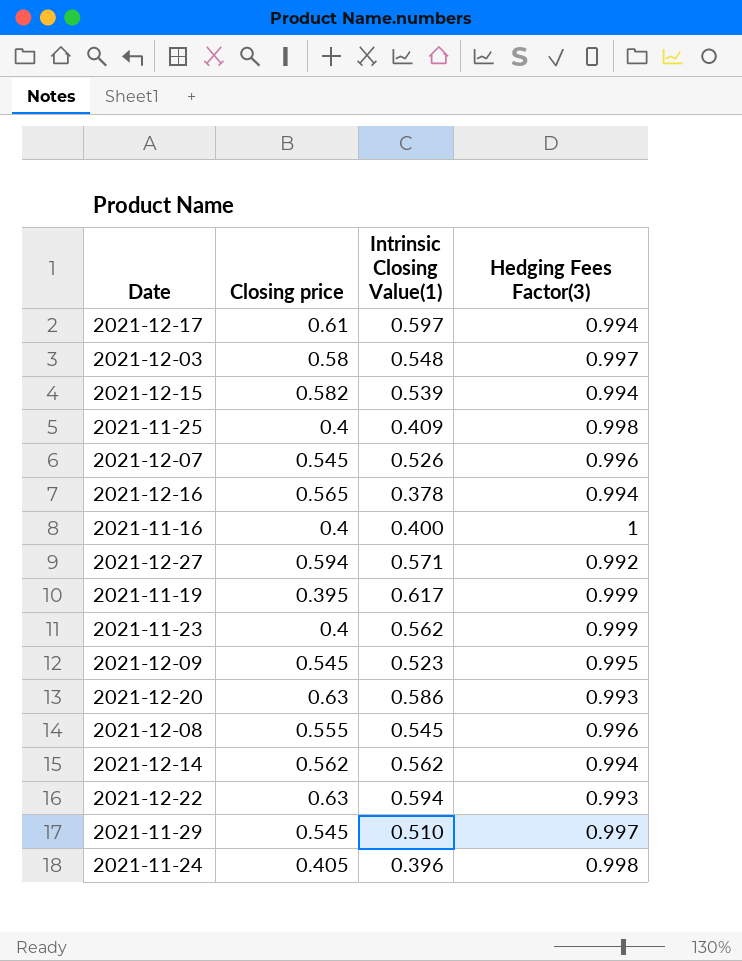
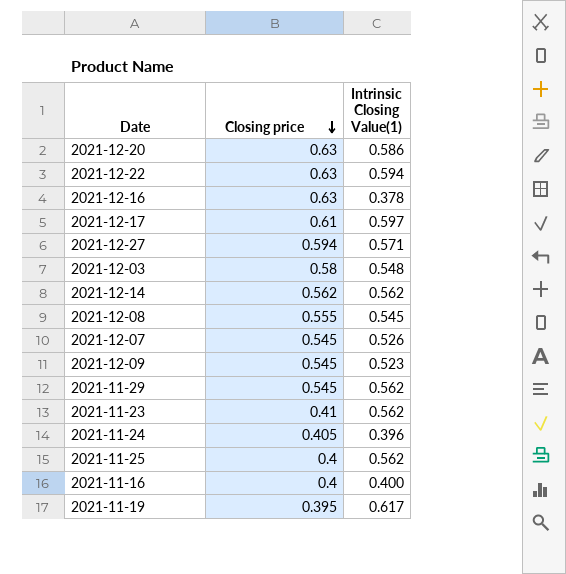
row order: none -> Closing price descending
column Hedging Fees Factor(3) | position: 4 -> none
row 2021-12-15: 0.582 | 0.539 | 0.994 -> none
2021-12-16 | Closing price: 0.565 -> 0.63
2021-11-29 | Intrinsic Closing Value(1): 0.510 -> 0.562
2021-11-23 | Closing price: 0.4 -> 0.41
2021-11-25 | Intrinsic Closing Value(1): 0.409 -> 0.562

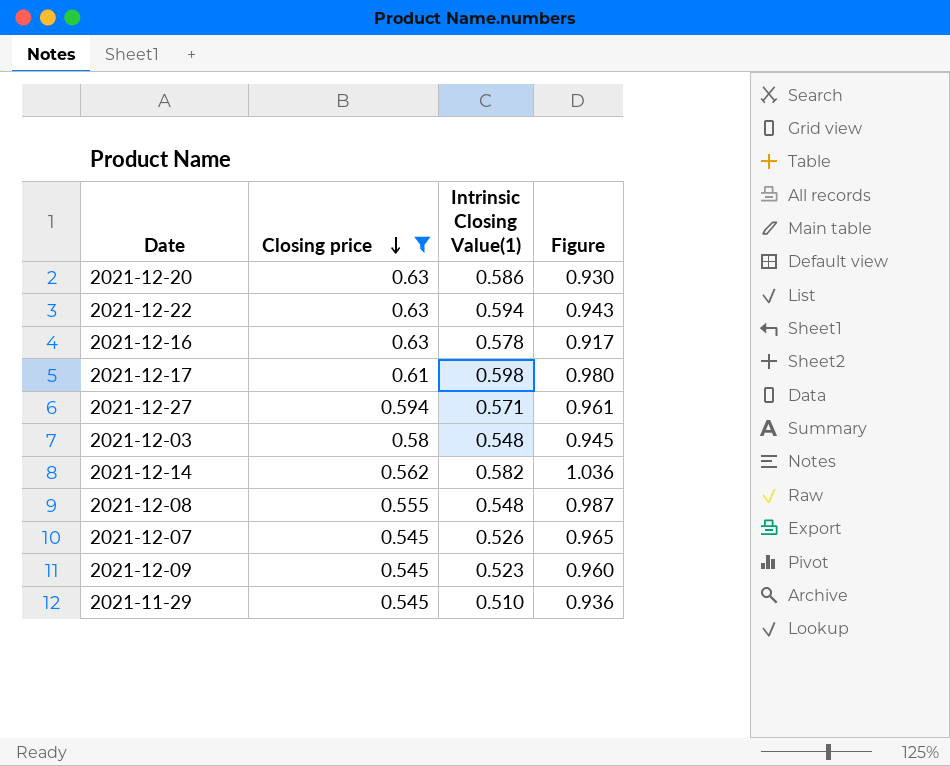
filter: none -> Closing price >= 0.545
column Figure | formula: none -> [Intrinsic Closing Value(1)] / [Closing price]
2021-12-16 | Intrinsic Closing Value(1): 0.378 -> 0.578
2021-12-17 | Intrinsic Closing Value(1): 0.597 -> 0.598
2021-12-14 | Intrinsic Closing Value(1): 0.562 -> 0.582
2021-12-08 | Intrinsic Closing Value(1): 0.545 -> 0.548
2021-11-29 | Intrinsic Closing Value(1): 0.562 -> 0.510

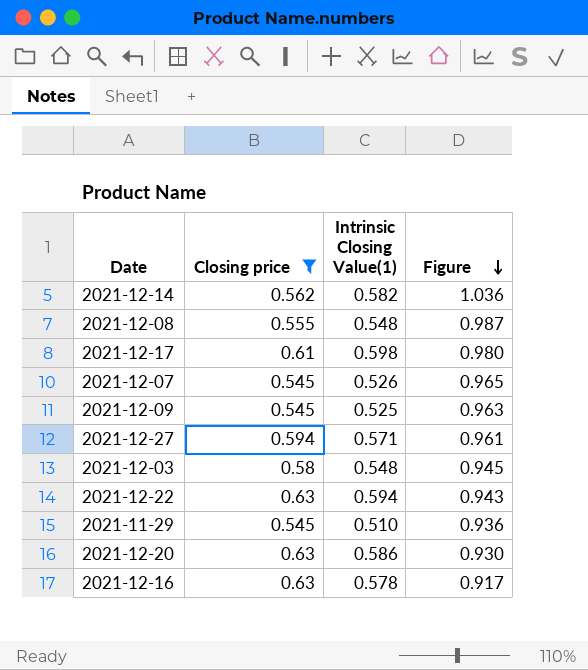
row order: Closing price descending -> Figure descending
2021-12-09 | Intrinsic Closing Value(1): 0.523 -> 0.525
2021-12-09 | Figure: 0.960 -> 0.963

